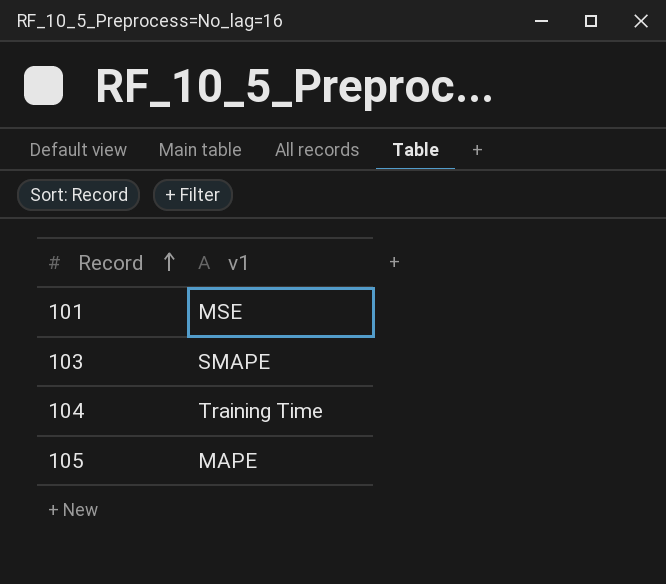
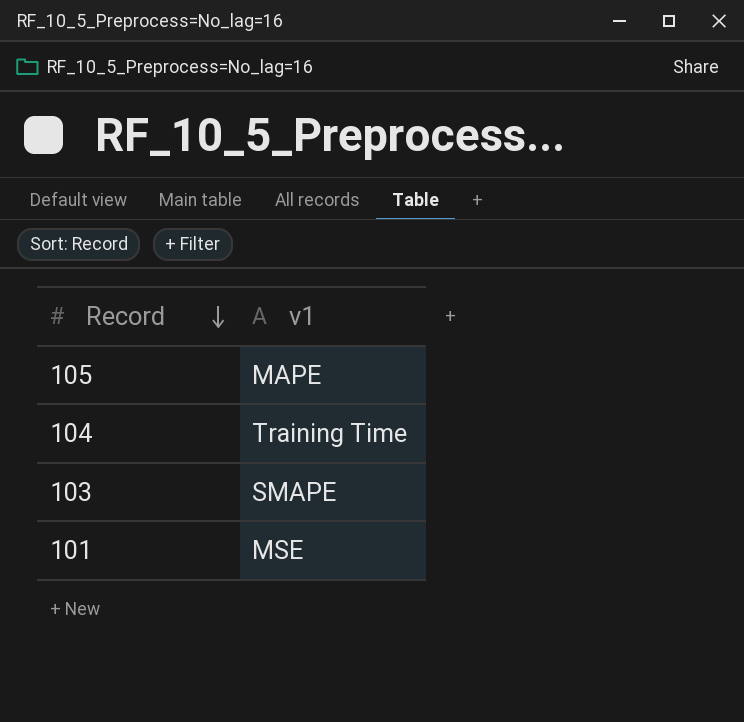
row order: Record ascending -> Record descending

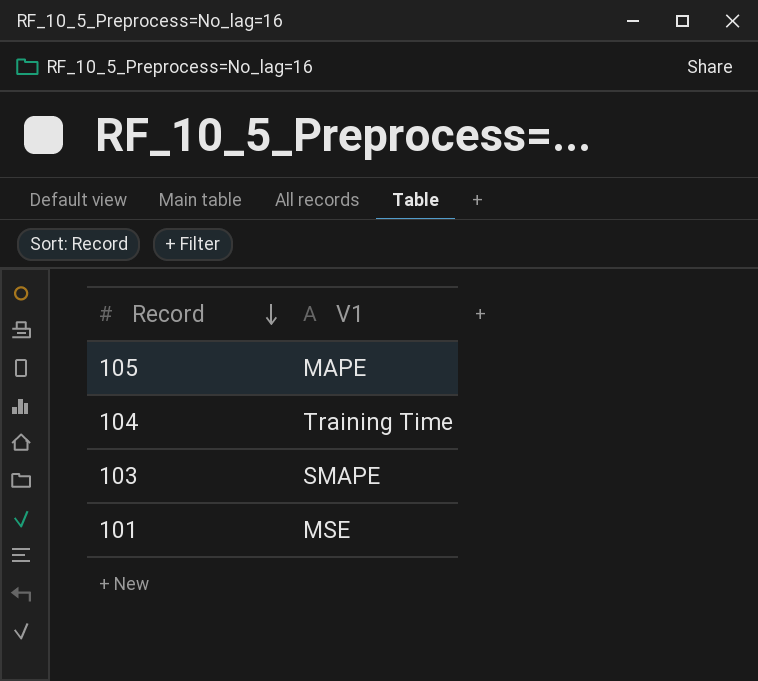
column name: v1 -> V1

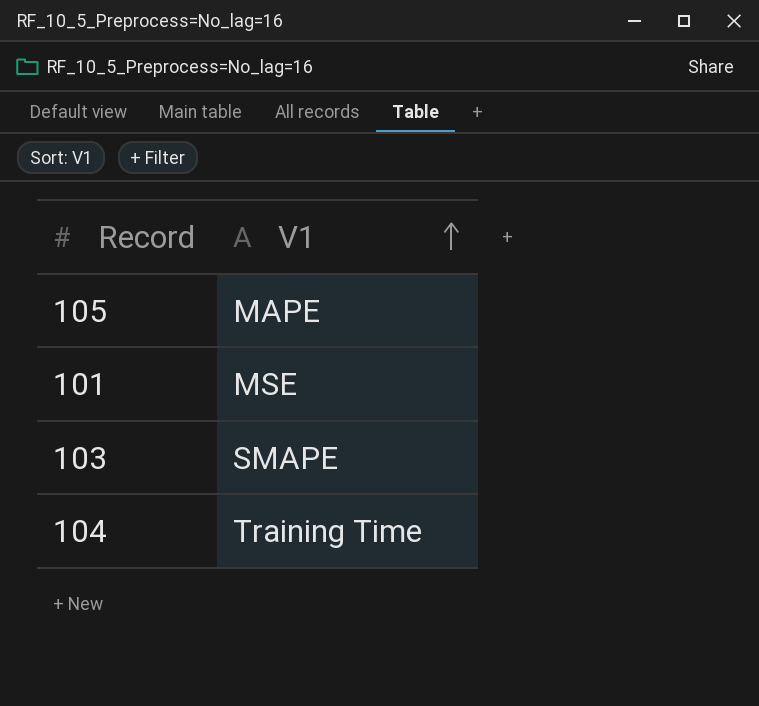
row order: Record descending -> V1 ascending

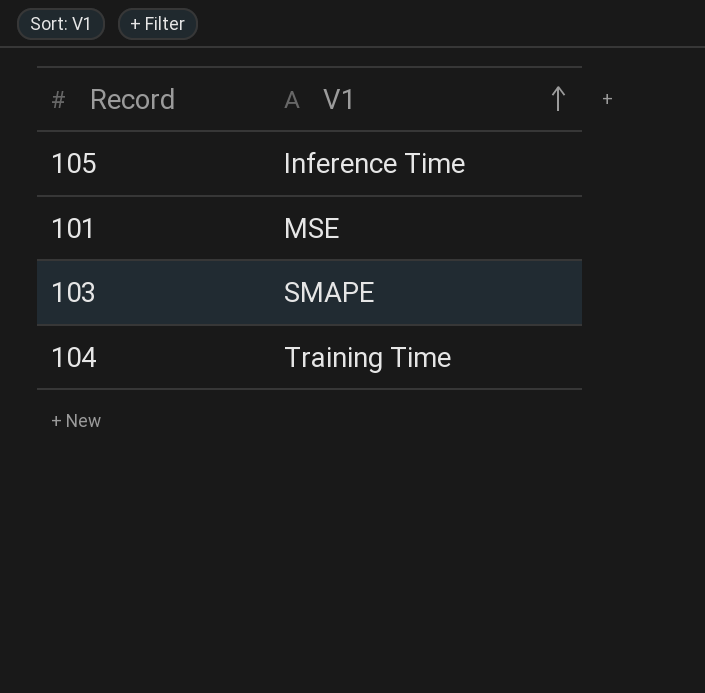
105 | V1: MAPE -> Inference Time

